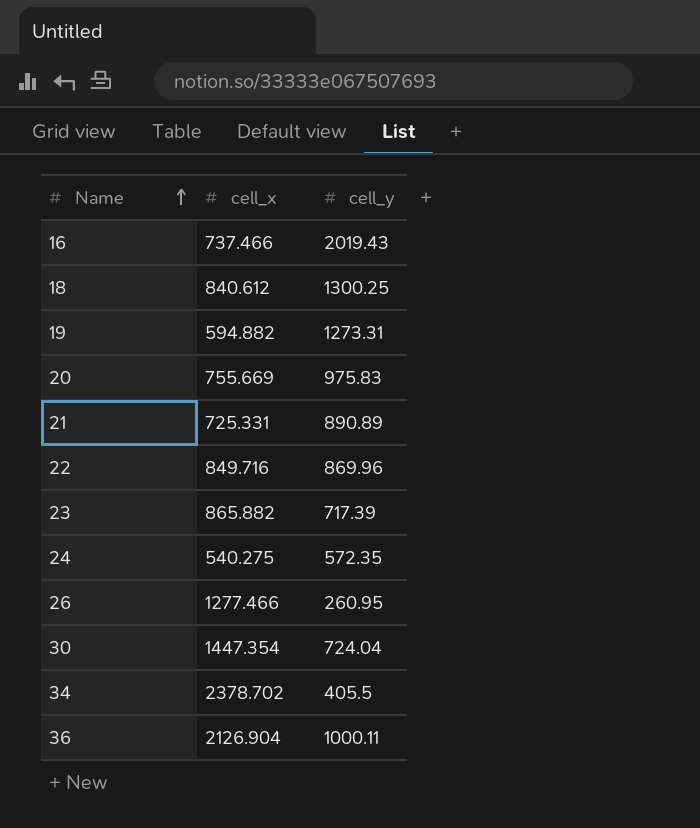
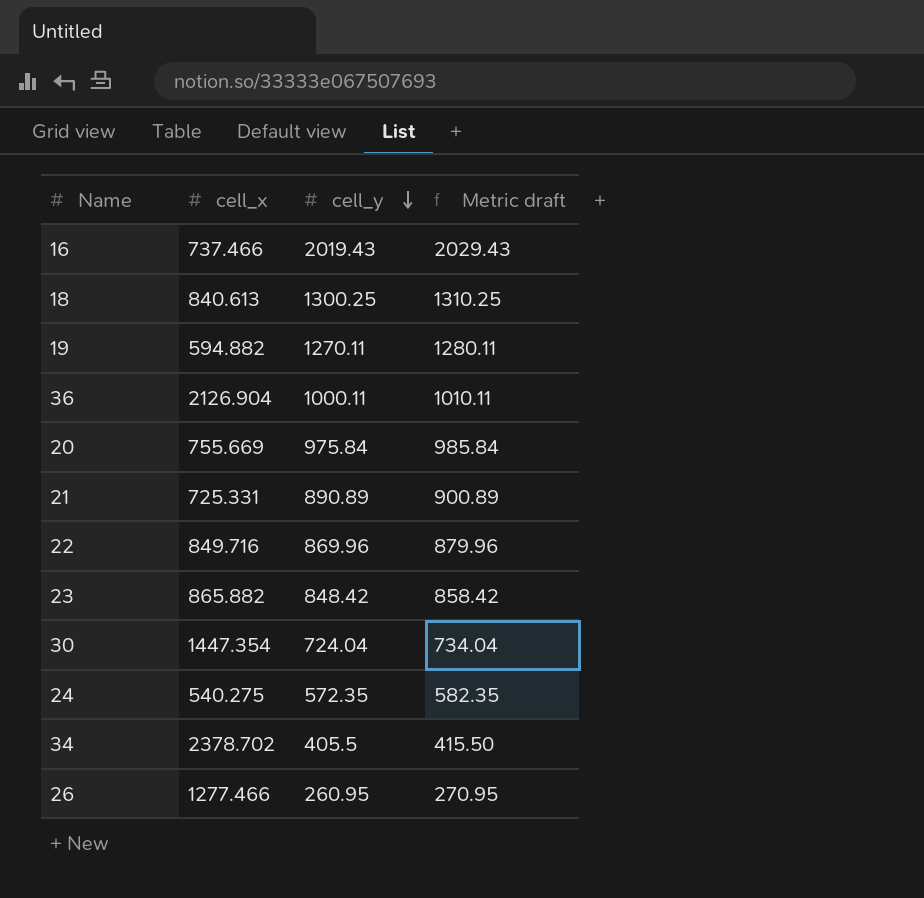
row order: Name ascending -> cell_y descending
column Metric draft | formula: none -> [cell_y] + 10
18 | cell_x: 840.612 -> 840.613
19 | cell_y: 1273.31 -> 1270.11
20 | cell_y: 975.83 -> 975.84
23 | cell_y: 717.39 -> 848.42

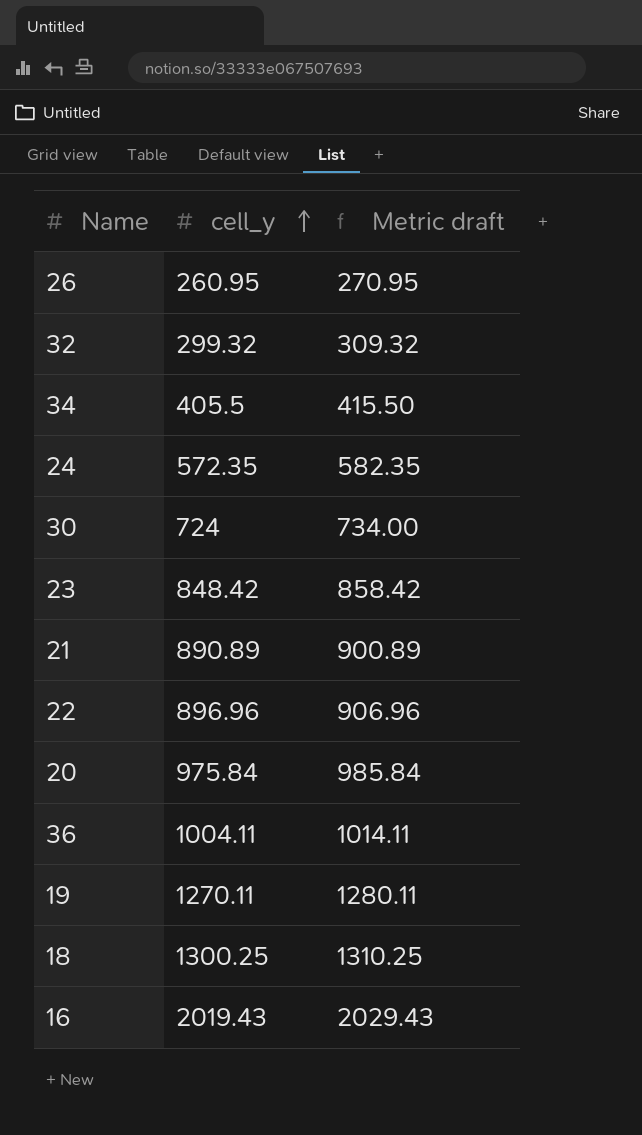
row order: cell_y descending -> cell_y ascending
column cell_x | position: 2 -> none
row 32: none -> 299.32 | 309.32
30 | cell_y: 724.04 -> 724
30 | Metric draft: 734.04 -> 734.00
22 | cell_y: 869.96 -> 896.96
22 | Metric draft: 879.96 -> 906.96
36 | cell_y: 1000.11 -> 1004.11
36 | Metric draft: 1010.11 -> 1014.11

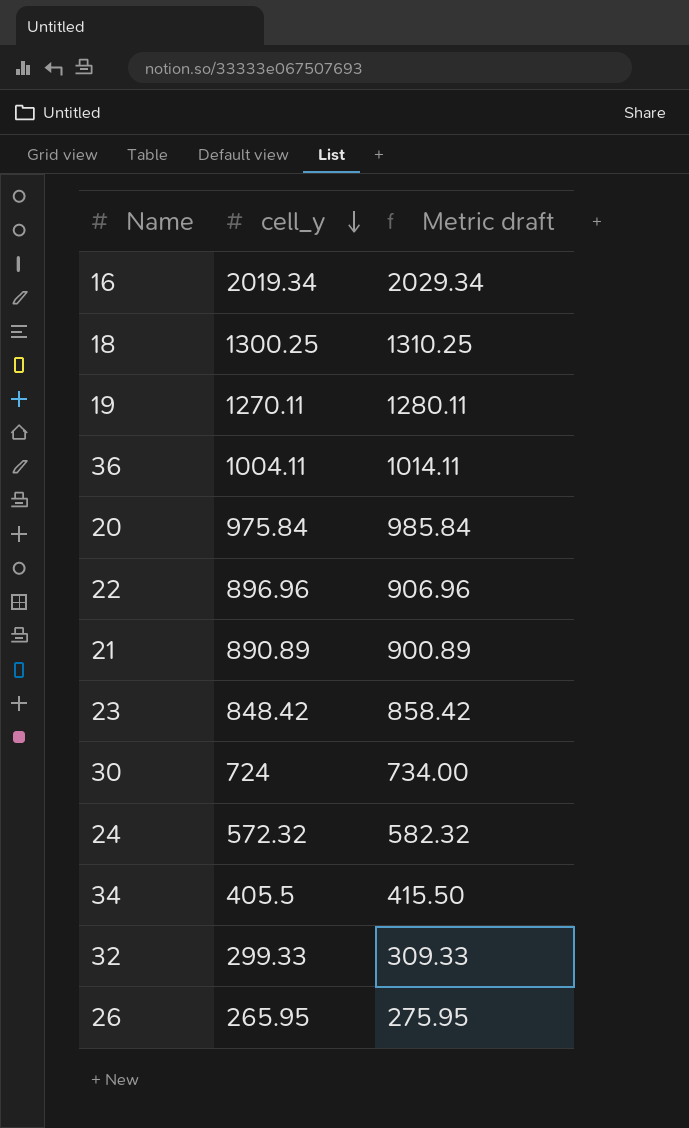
row order: cell_y ascending -> cell_y descending
16 | cell_y: 2019.43 -> 2019.34
16 | Metric draft: 2029.43 -> 2029.34
24 | cell_y: 572.35 -> 572.32
24 | Metric draft: 582.35 -> 582.32
32 | cell_y: 299.32 -> 299.33
32 | Metric draft: 309.32 -> 309.33
26 | cell_y: 260.95 -> 265.95
26 | Metric draft: 270.95 -> 275.95

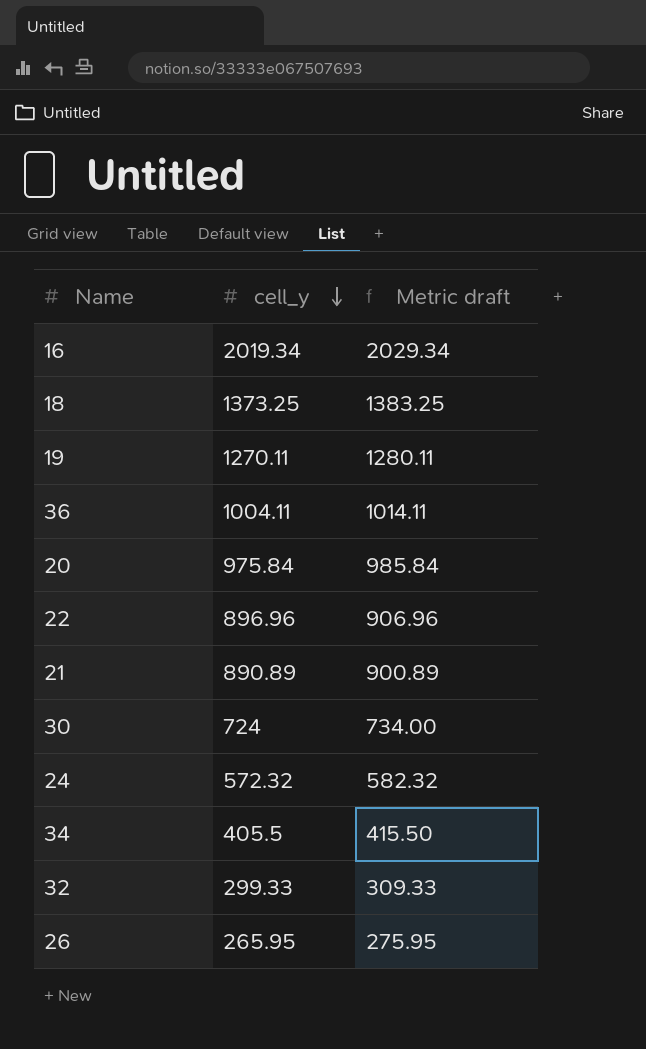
row 23: 848.42 | 858.42 -> none
18 | cell_y: 1300.25 -> 1373.25
18 | Metric draft: 1310.25 -> 1383.25

